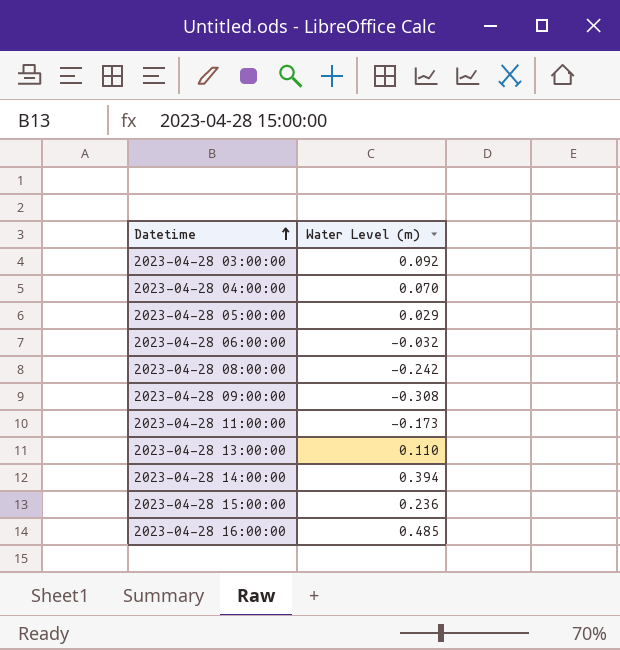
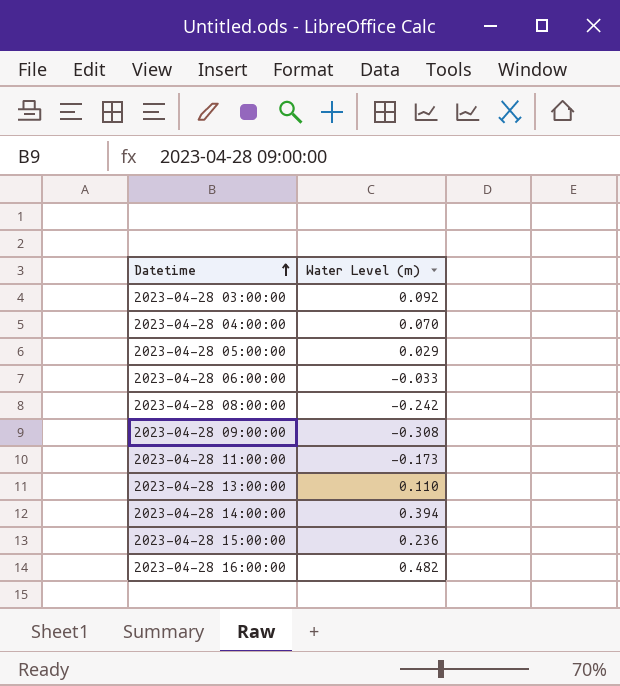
2023-04-28 06:00:00 | Water Level (m): -0.032 -> -0.033
2023-04-28 16:00:00 | Water Level (m): 0.485 -> 0.482

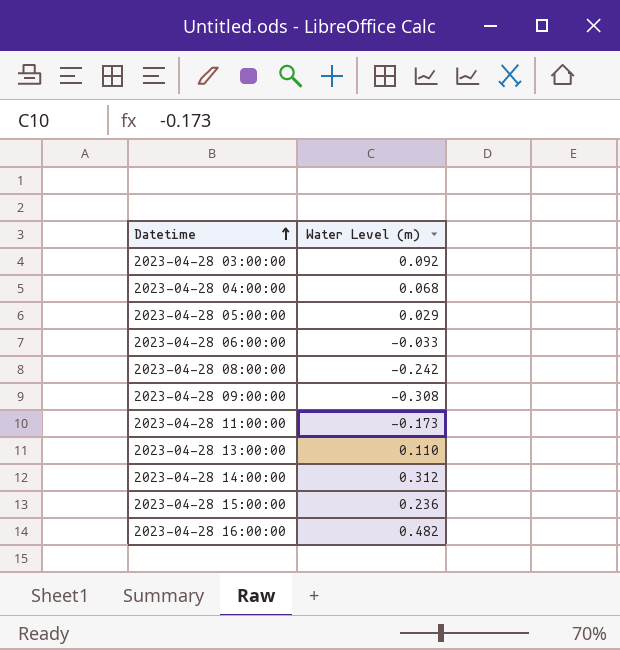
2023-04-28 04:00:00 | Water Level (m): 0.070 -> 0.068
2023-04-28 14:00:00 | Water Level (m): 0.394 -> 0.312

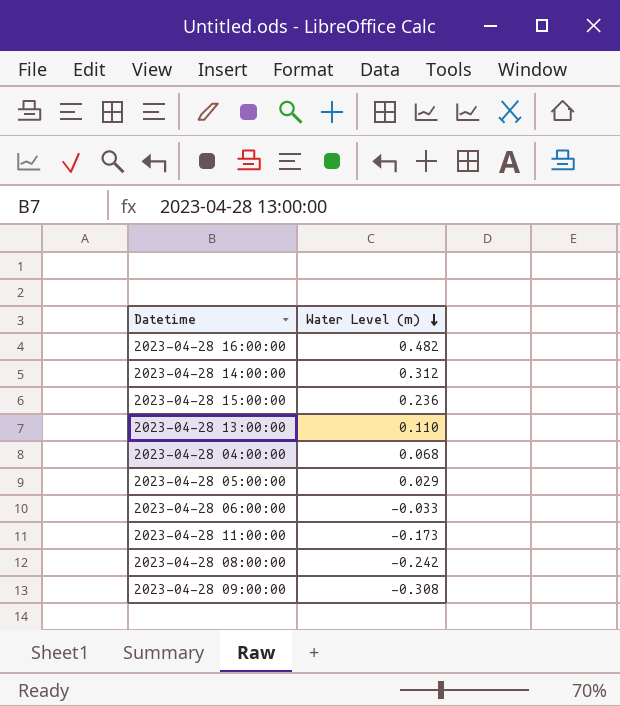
row order: Datetime ascending -> Water Level (m) descending
row 2023-04-28 03:00:00: 0.092 -> none

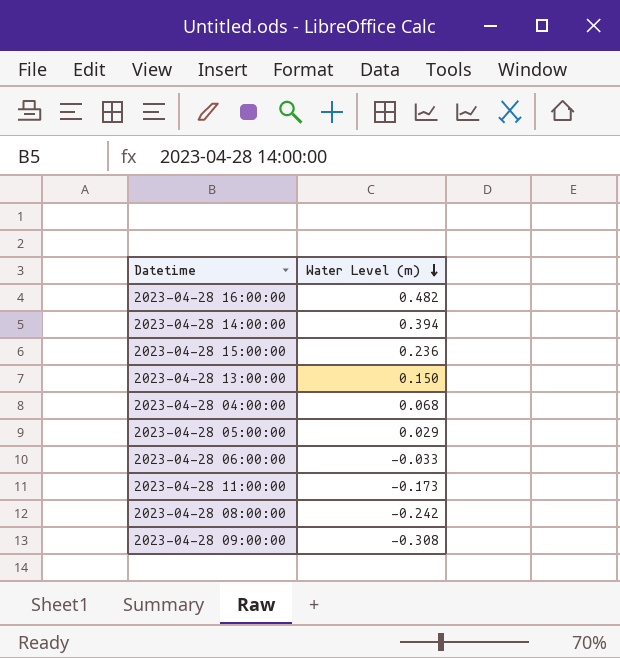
2023-04-28 14:00:00 | Water Level (m): 0.312 -> 0.394
2023-04-28 13:00:00 | Water Level (m): 0.110 -> 0.150

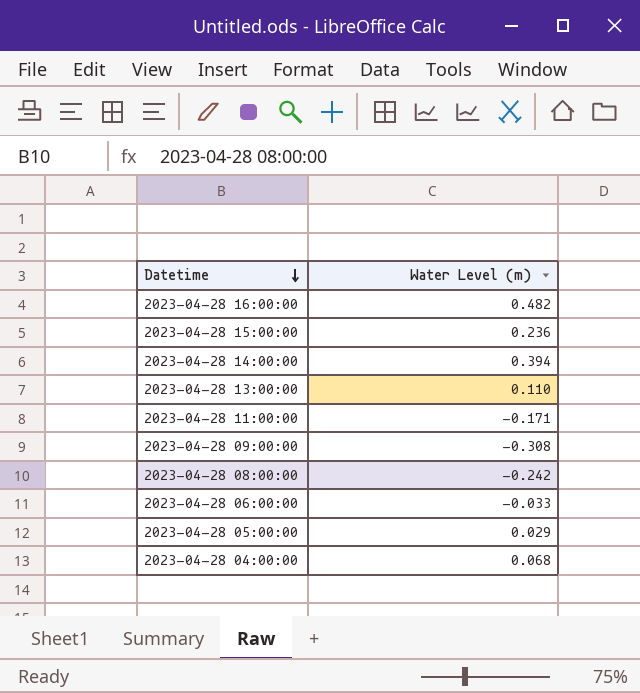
row order: Water Level (m) descending -> Datetime descending
2023-04-28 13:00:00 | Water Level (m): 0.150 -> 0.110
2023-04-28 11:00:00 | Water Level (m): -0.173 -> -0.171

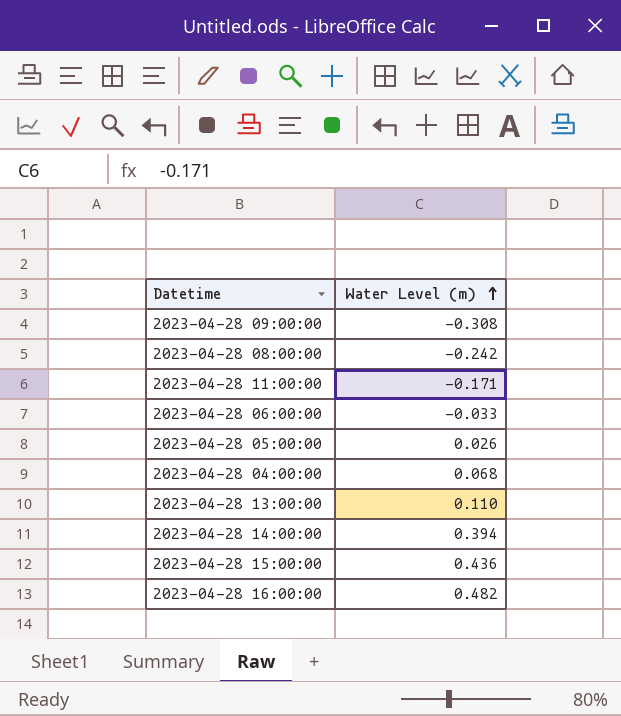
row order: Datetime descending -> Water Level (m) ascending
2023-04-28 05:00:00 | Water Level (m): 0.029 -> 0.026
2023-04-28 15:00:00 | Water Level (m): 0.236 -> 0.436

